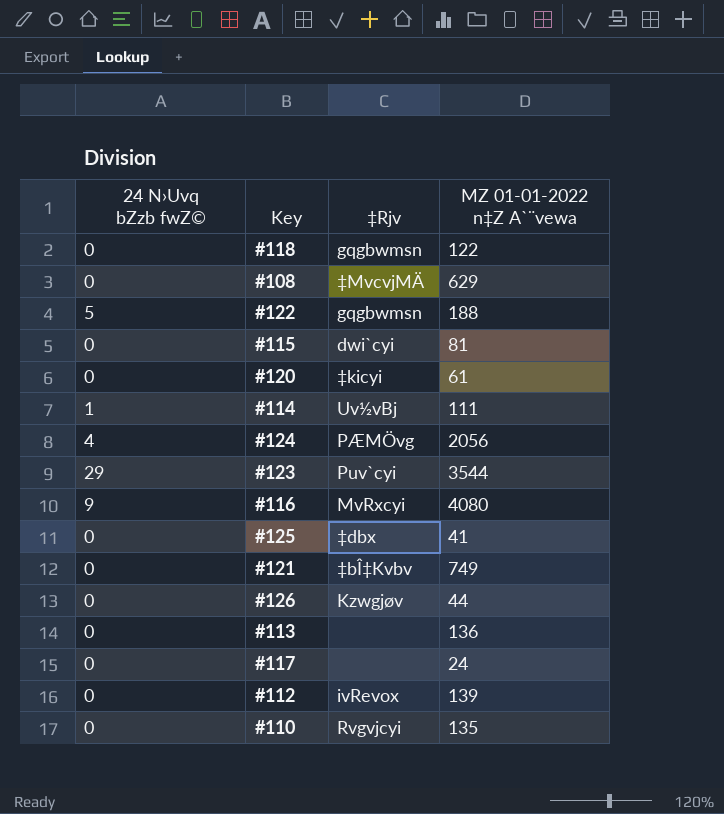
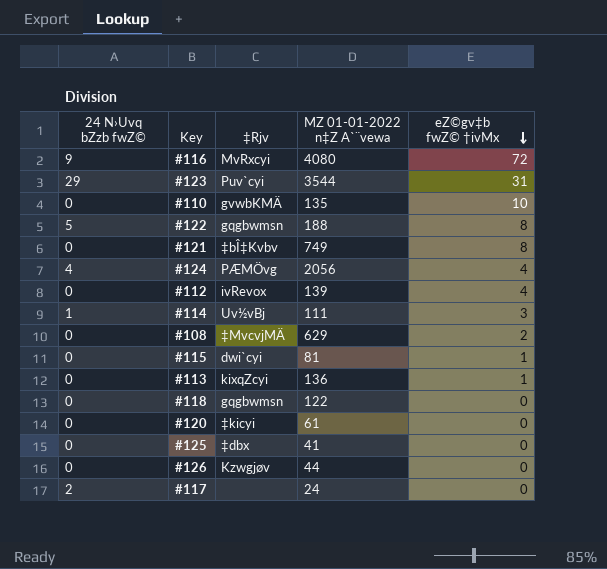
row order: none -> eZ©gv‡b fwZ© †ivMx descending
column eZ©gv‡b fwZ© †ivMx | position: none -> 5
#110 | ‡Rjv: Rvgvjcyi -> gvwbKMÄ
#113 | ‡Rjv: none -> kixqZcyi
#117 | 24 N›Uvq bZzb fwZ©: 0 -> 2

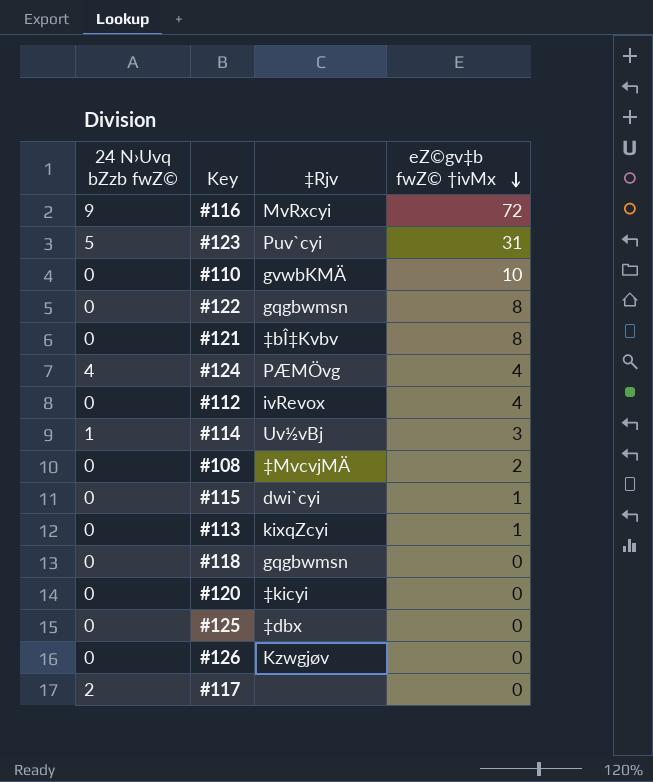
column MZ 01-01-2022 n‡Z A`¨vewa | position: 4 -> none
#123 | 24 N›Uvq bZzb fwZ©: 29 -> 5
#122 | 24 N›Uvq bZzb fwZ©: 5 -> 0

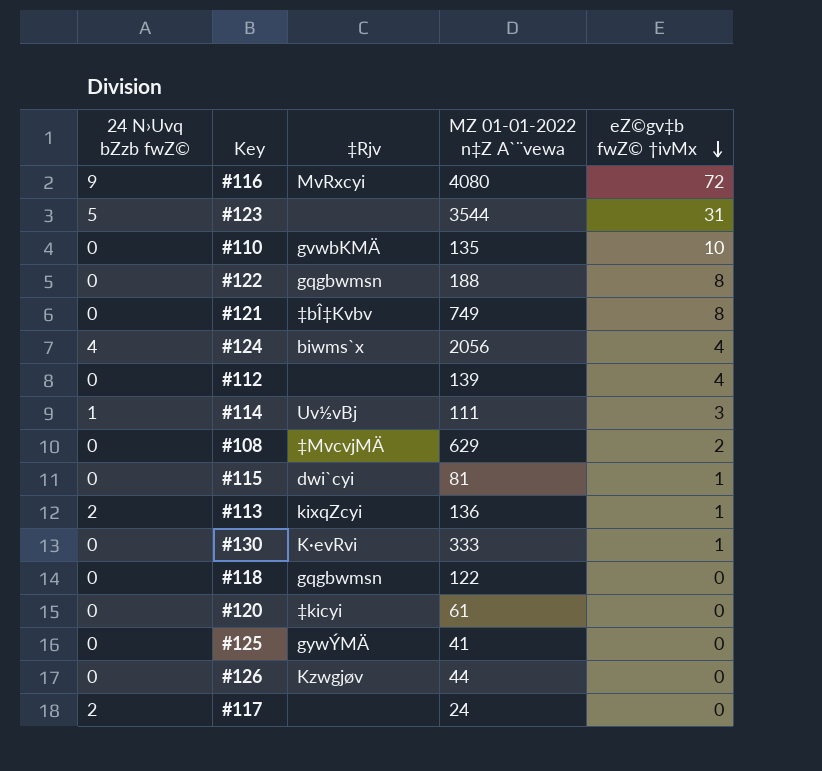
column MZ 01-01-2022 n‡Z A`¨vewa | position: none -> 4
#123 | ‡Rjv: Puv`cyi -> none
#124 | ‡Rjv: PÆMÖvg -> biwms`x
#112 | ‡Rjv: ivRevox -> none
#113 | 24 N›Uvq bZzb fwZ©: 0 -> 2
row #130: none -> 0 | K·evRvi | 333 | 1
#125 | ‡Rjv: ‡dbx -> gywÝMÄ

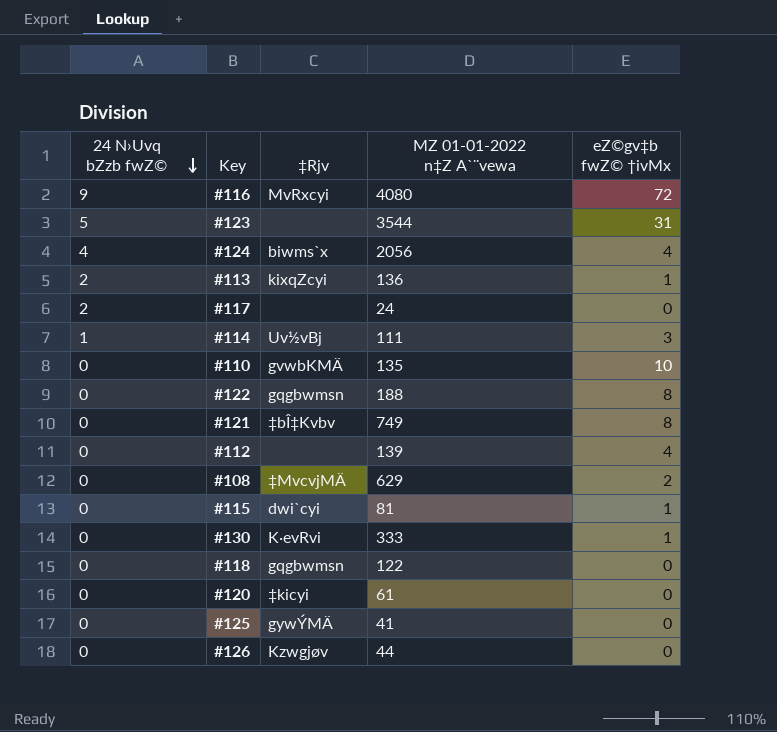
row order: eZ©gv‡b fwZ© †ivMx descending -> 24 N›Uvq bZzb fwZ© descending

